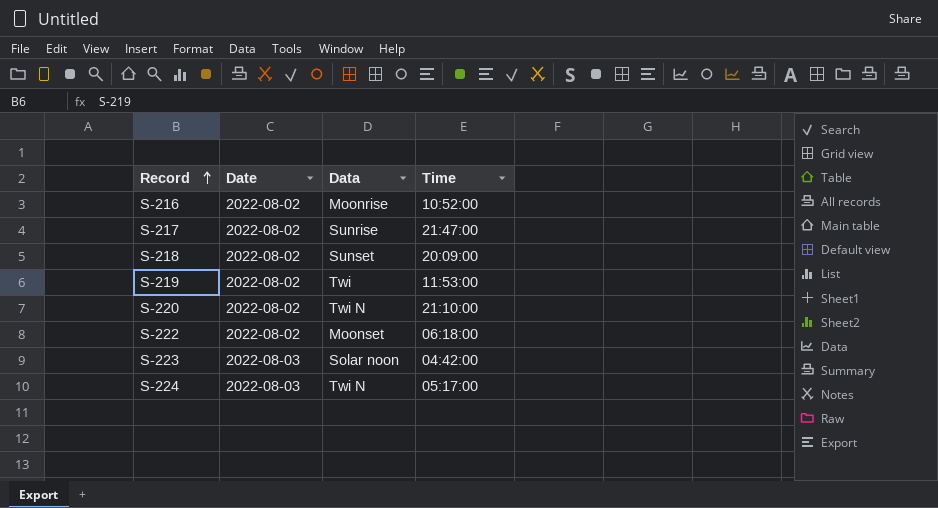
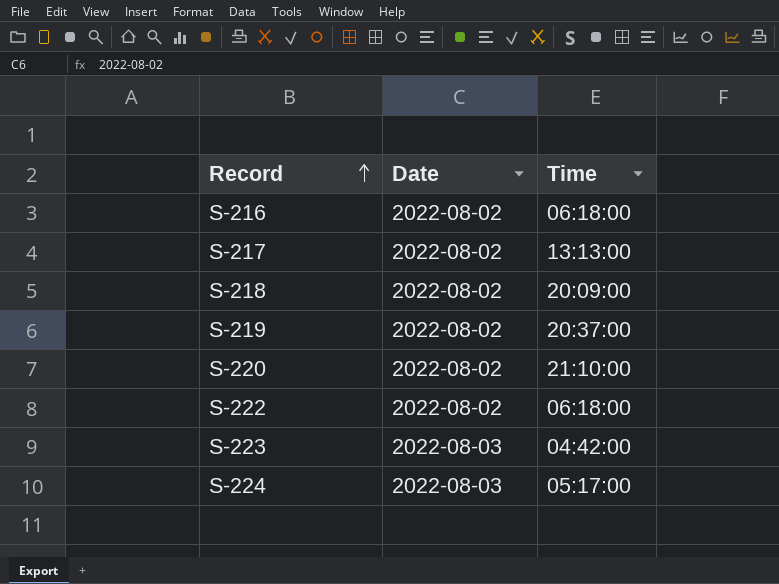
column Data | position: 3 -> none
S-216 | Time: 10:52:00 -> 06:18:00
S-217 | Time: 21:47:00 -> 13:13:00
S-219 | Time: 11:53:00 -> 20:37:00

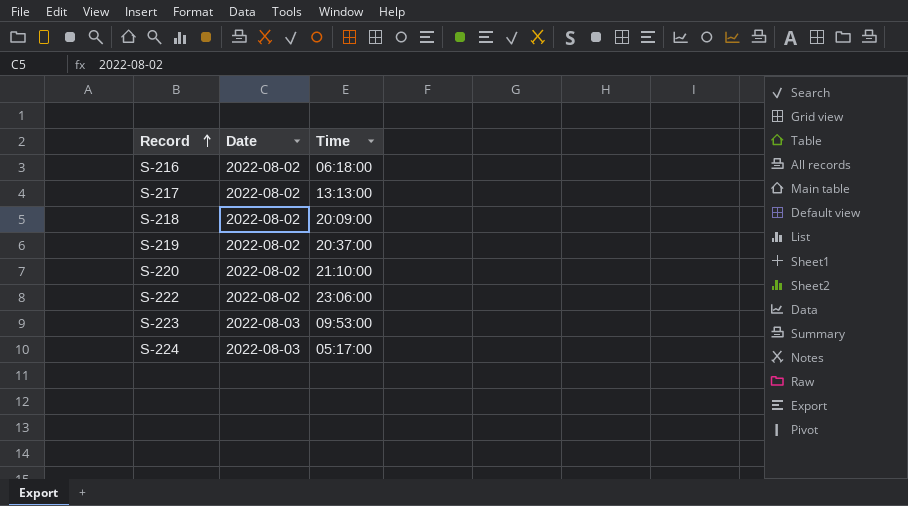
S-222 | Time: 06:18:00 -> 23:06:00
S-223 | Time: 04:42:00 -> 09:53:00

